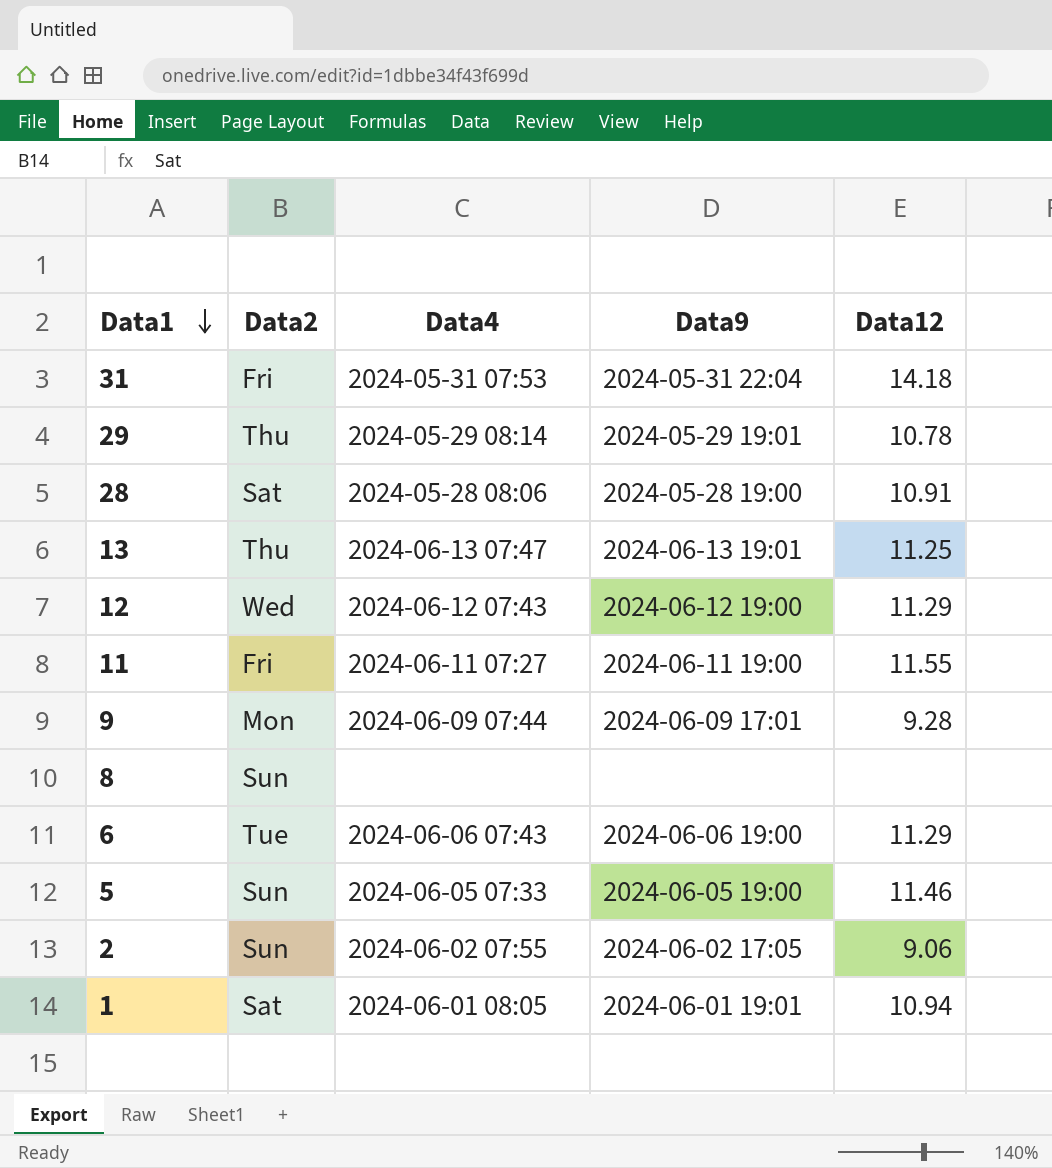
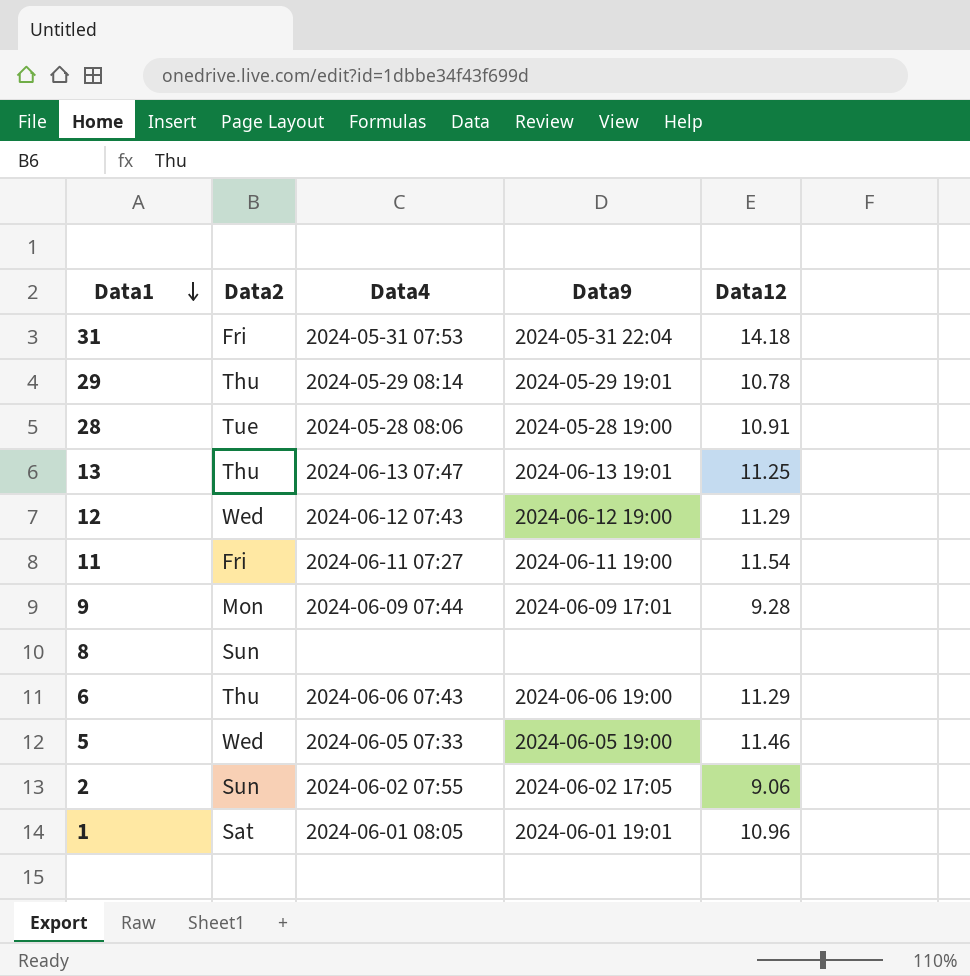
28 | Data2: Sat -> Tue
11 | Data12: 11.55 -> 11.54
6 | Data2: Tue -> Thu
5 | Data2: Sun -> Wed
1 | Data12: 10.94 -> 10.96

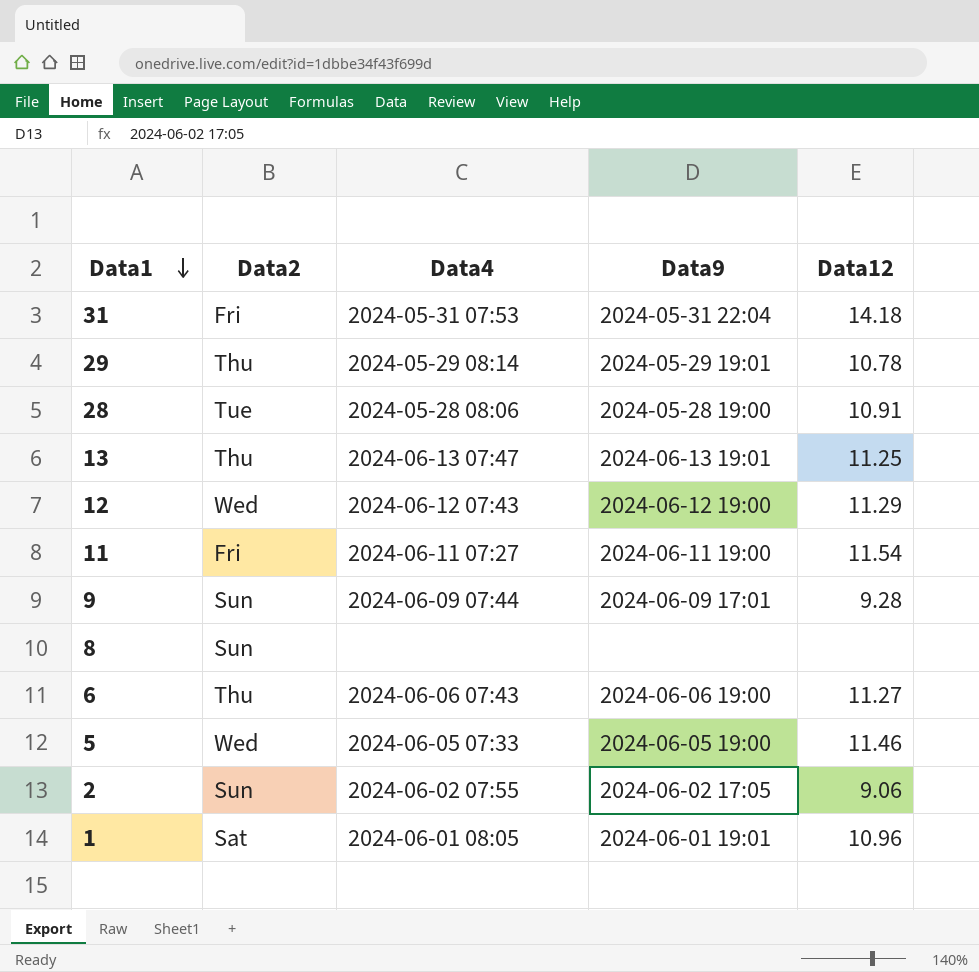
9 | Data2: Mon -> Sun
6 | Data12: 11.29 -> 11.27

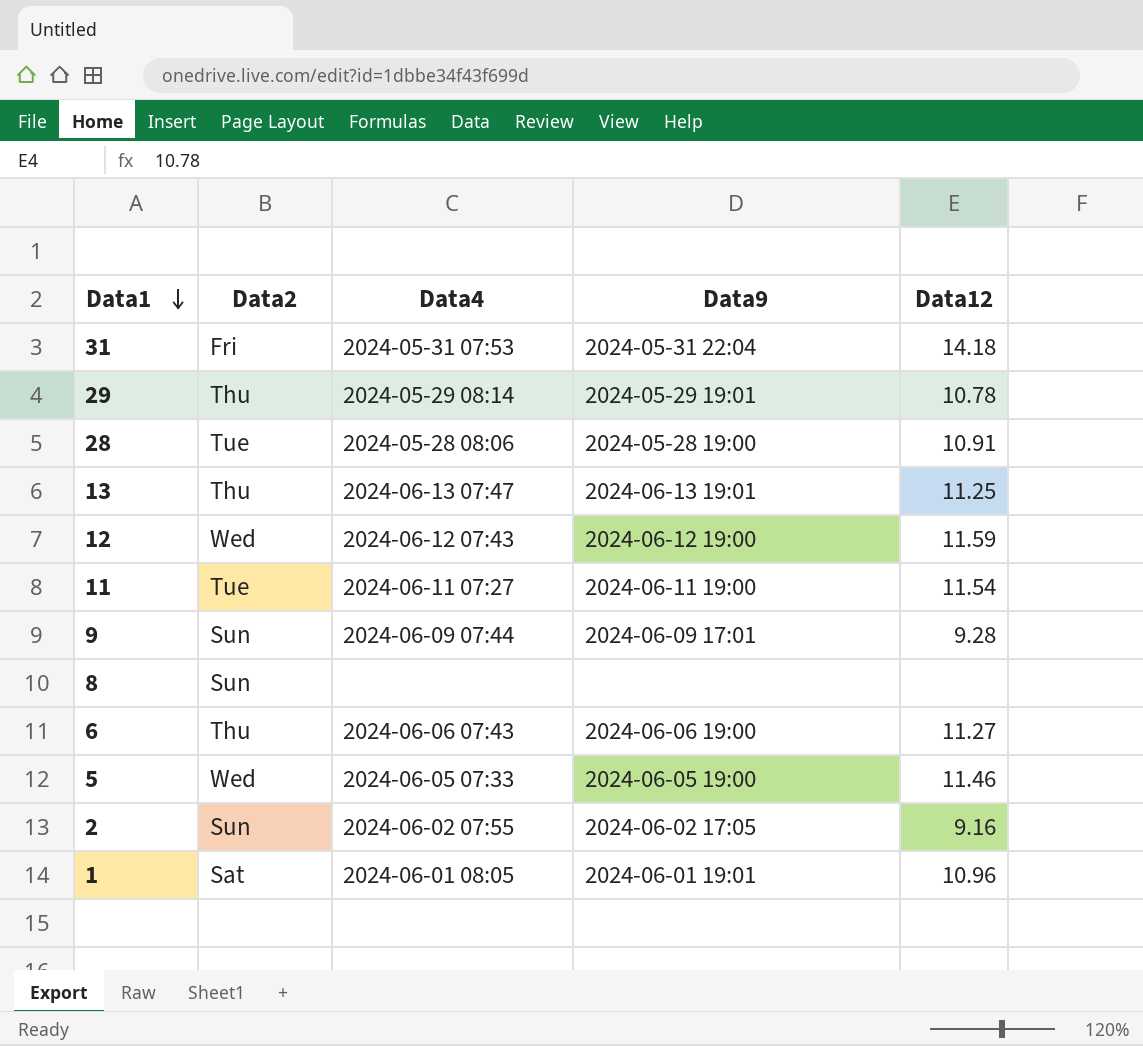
12 | Data12: 11.29 -> 11.59
11 | Data2: Fri -> Tue
2 | Data12: 9.06 -> 9.16

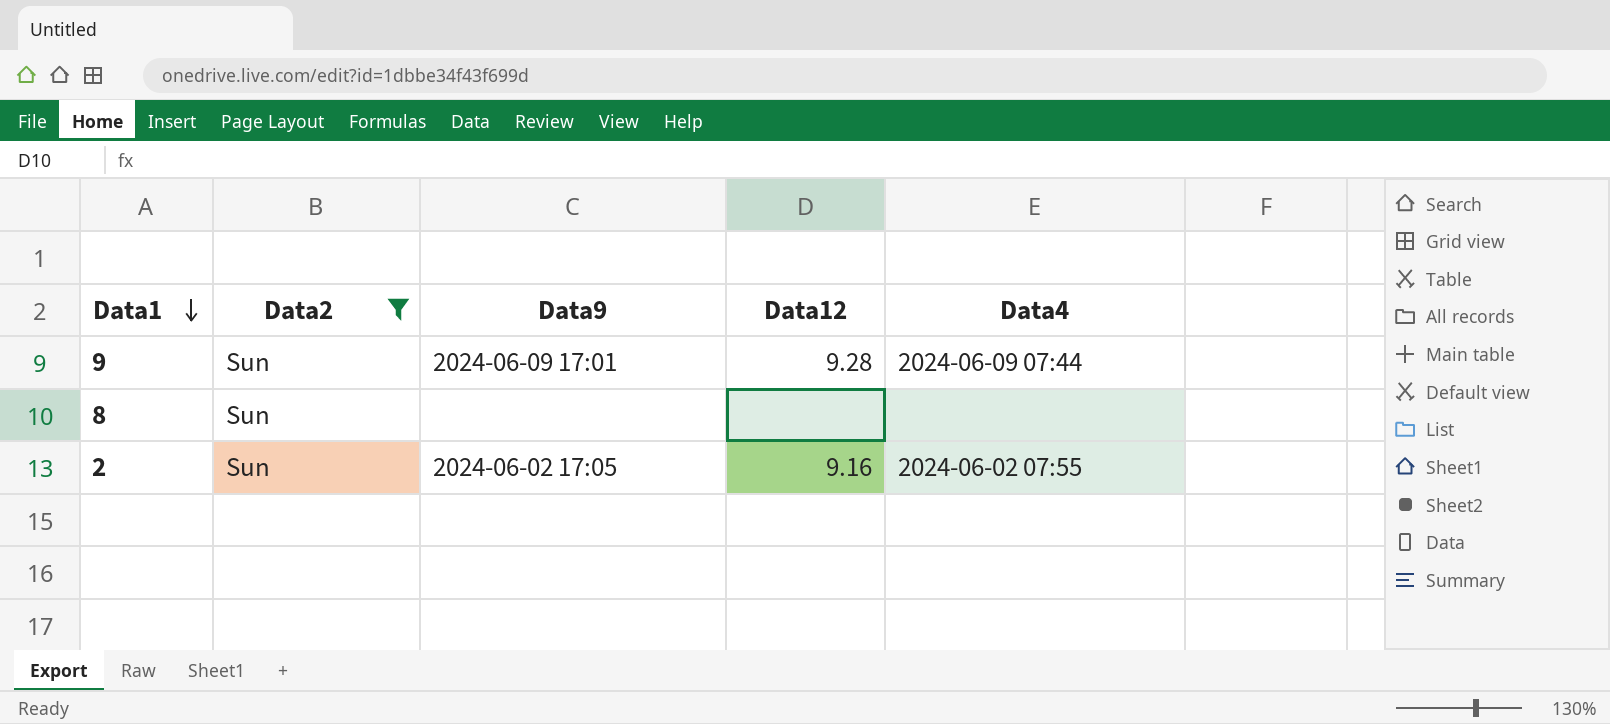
filter: none -> Data2 = Sun
column Data4 | position: 3 -> 5

